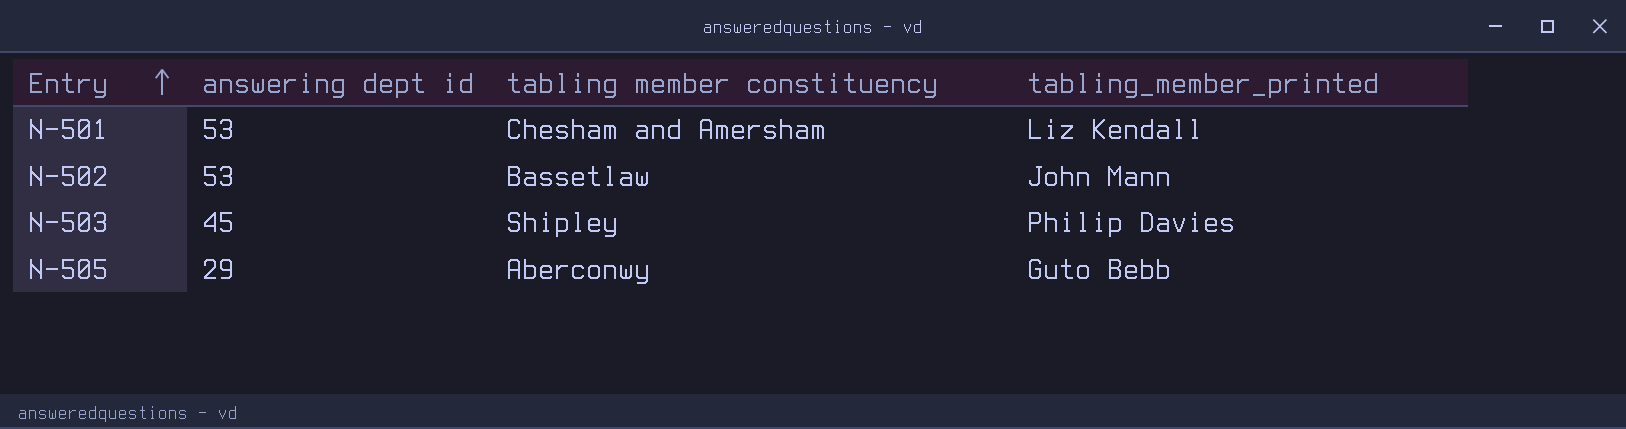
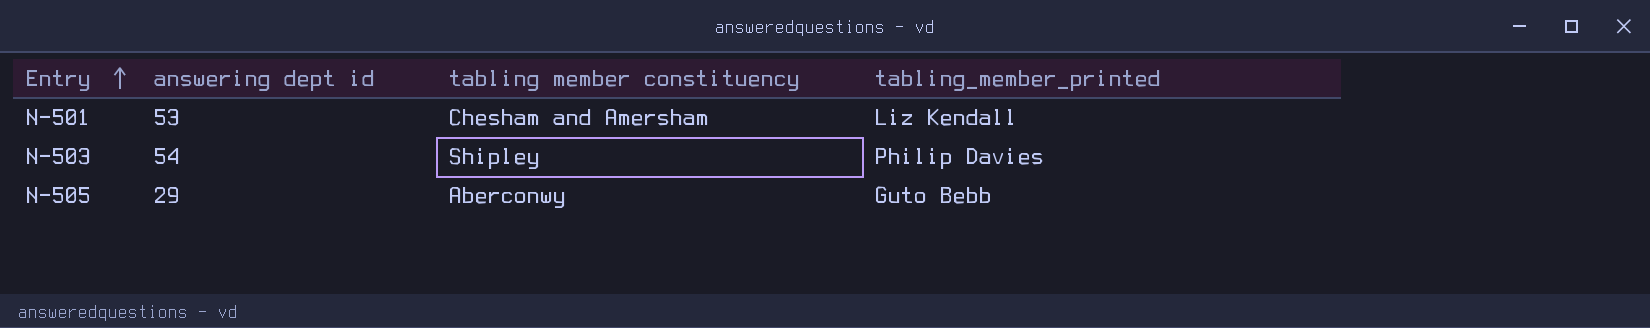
row N-502: 53 | Bassetlaw | John Mann -> none
N-503 | answering dept id: 45 -> 54

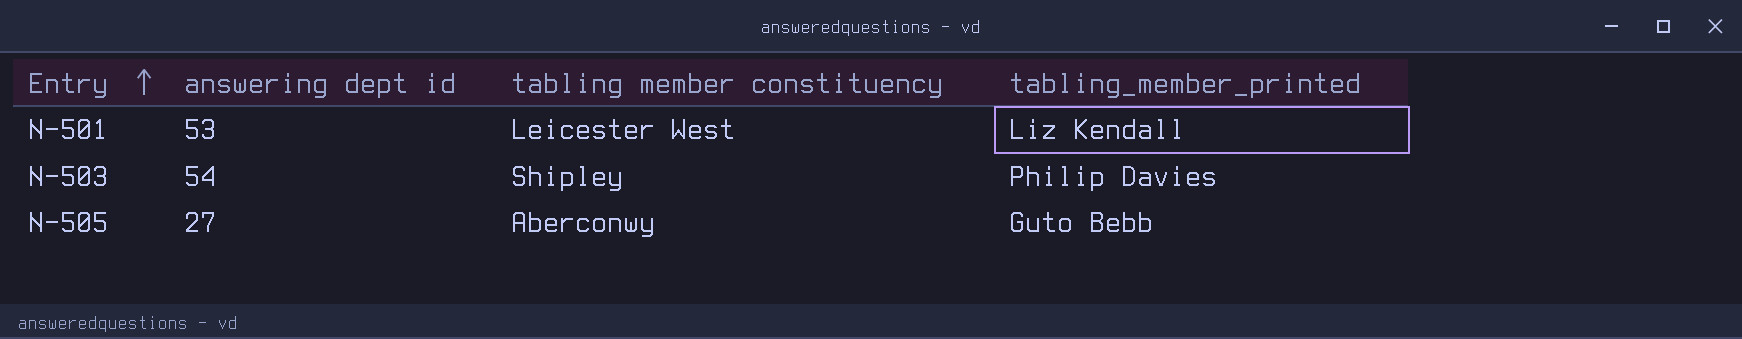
N-501 | tabling member constituency: Chesham and Amersham -> Leicester West
N-505 | answering dept id: 29 -> 27

